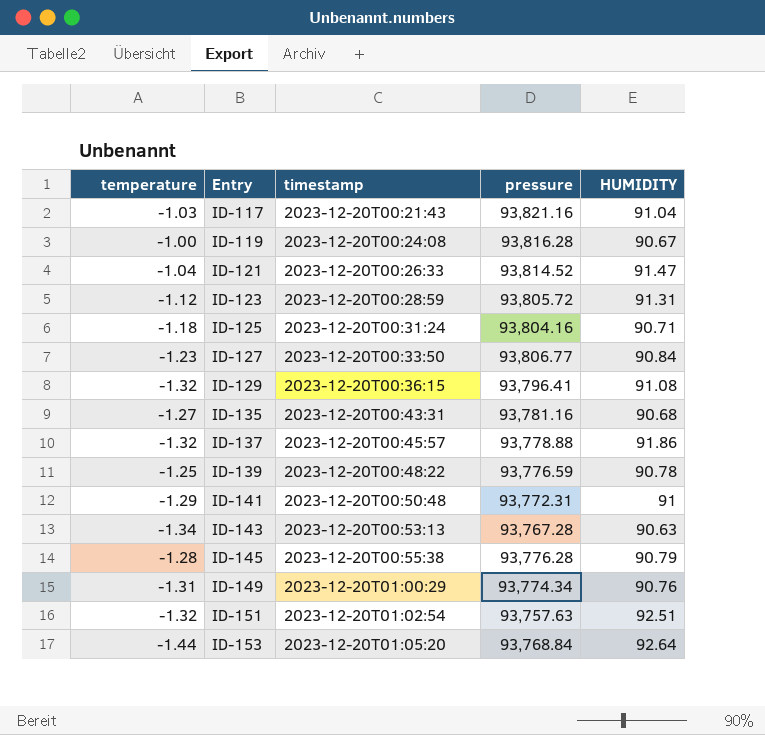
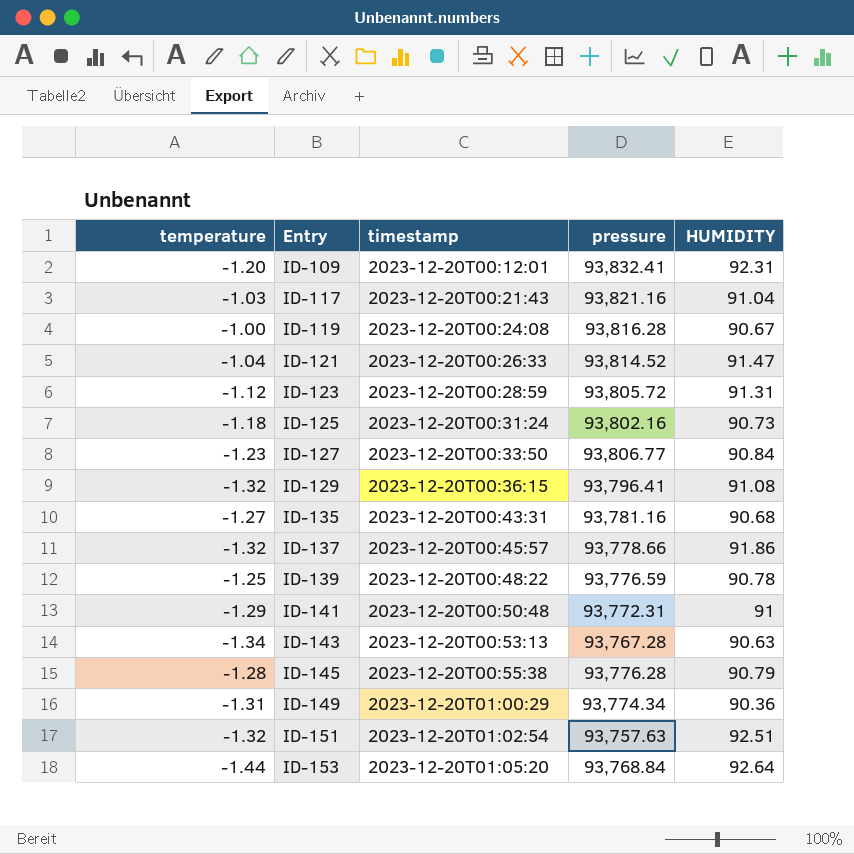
row ID-109: none -> -1.20 | 2023-12-20T00:12:01 | 93,832.41 | 92.31
ID-125 | pressure: 93,804.16 -> 93,802.16
ID-125 | HUMIDITY: 90.71 -> 90.73
ID-137 | pressure: 93,778.88 -> 93,778.66
ID-149 | HUMIDITY: 90.76 -> 90.36

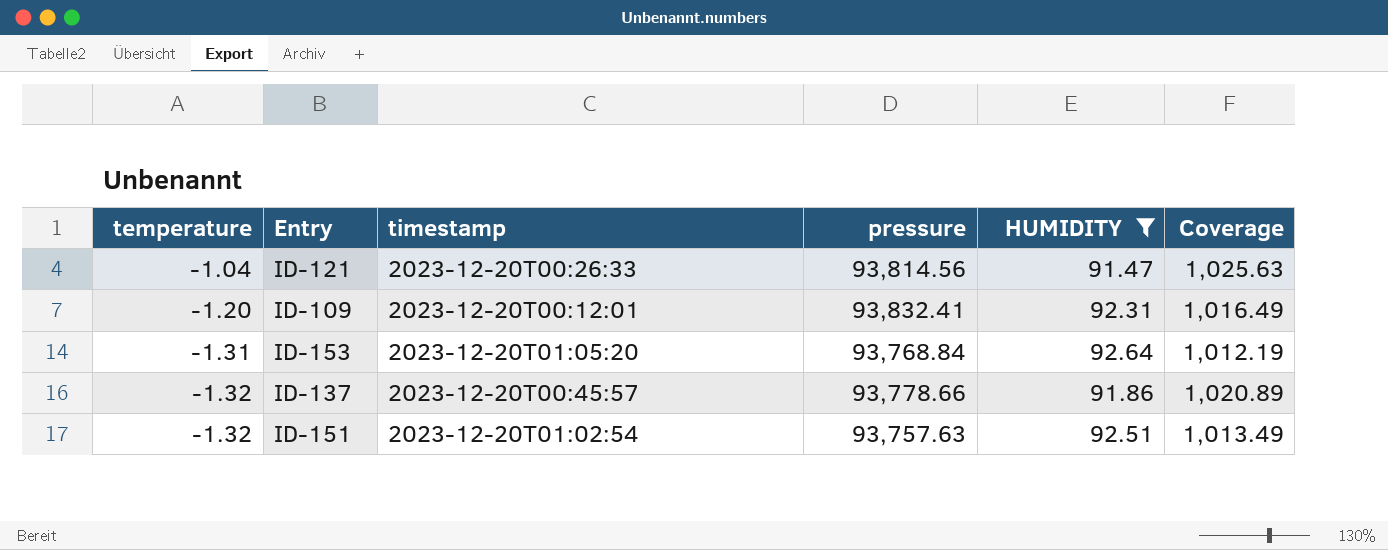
filter: none -> HUMIDITY >= 91.47
row order: Entry ascending -> temperature descending
column Coverage | formula: none -> [pressure] / [HUMIDITY]
ID-121 | pressure: 93,814.52 -> 93,814.56
ID-153 | temperature: -1.44 -> -1.31

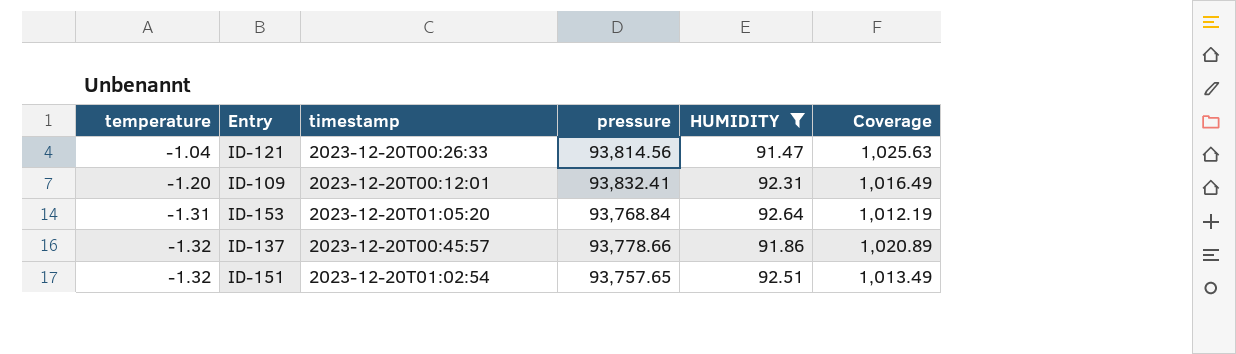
ID-151 | pressure: 93,757.63 -> 93,757.65

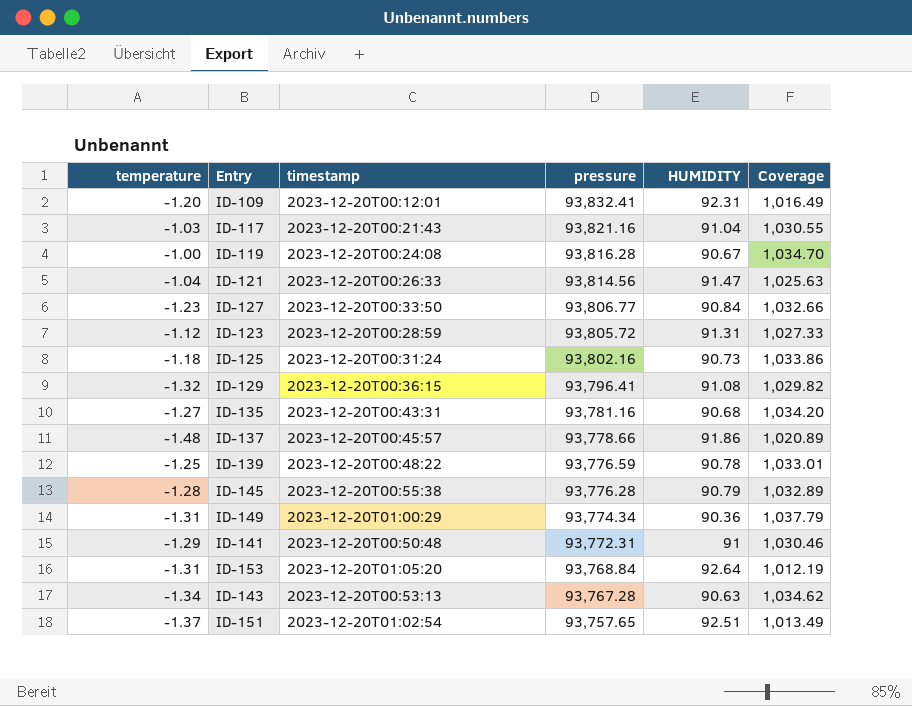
filter: HUMIDITY >= 91.47 -> none
row order: temperature descending -> pressure descending
ID-137 | temperature: -1.32 -> -1.48
ID-151 | temperature: -1.32 -> -1.37

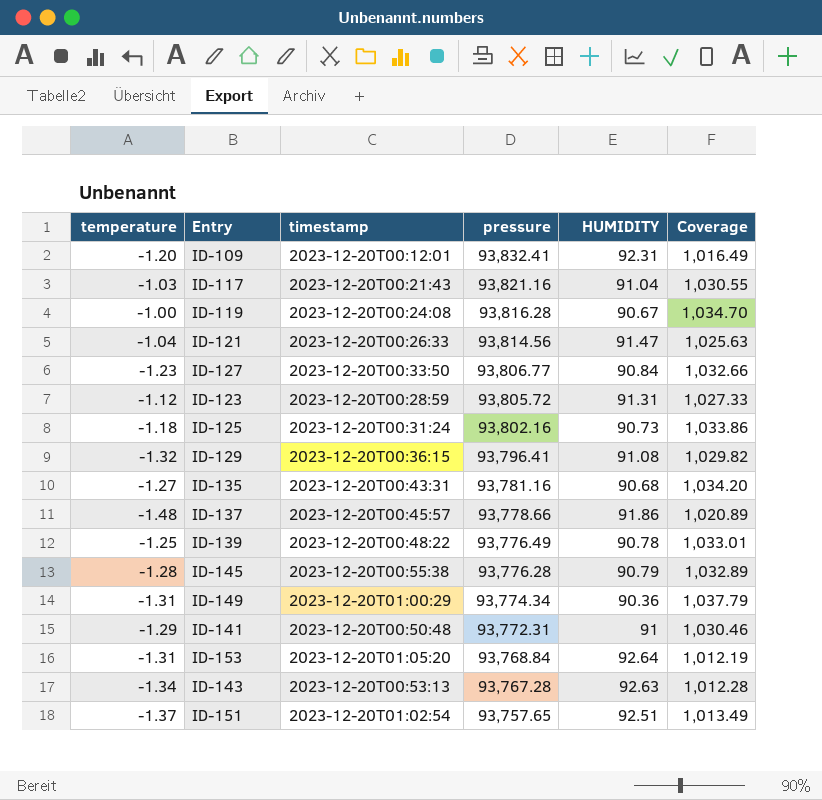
ID-139 | pressure: 93,776.59 -> 93,776.49
ID-143 | HUMIDITY: 90.63 -> 92.63
ID-143 | Coverage: 1,034.62 -> 1,012.28

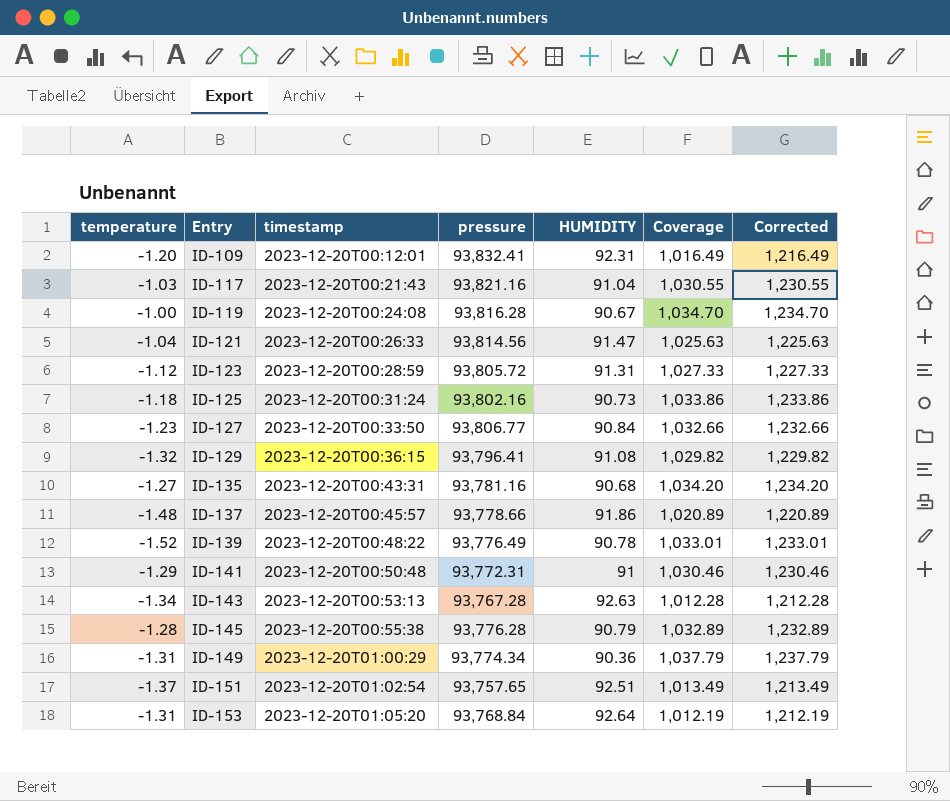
row order: pressure descending -> Entry ascending
column Corrected | formula: none -> [Coverage] + 200
ID-139 | temperature: -1.25 -> -1.52

